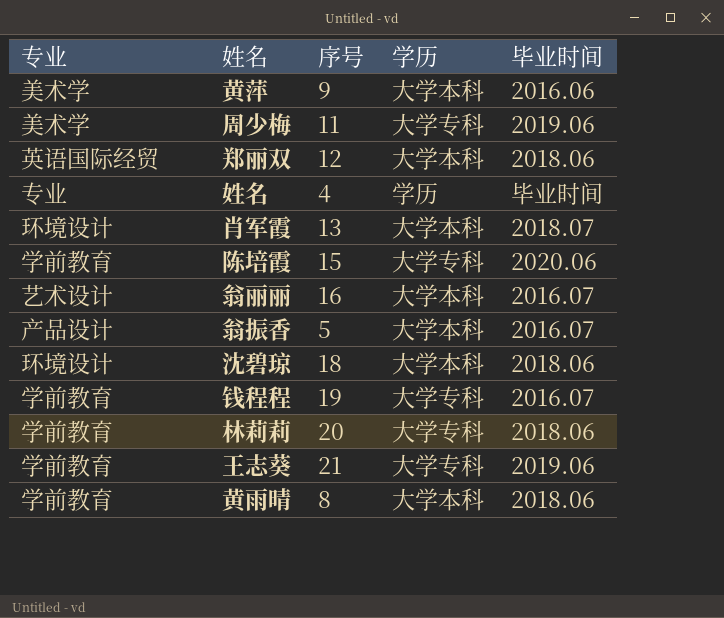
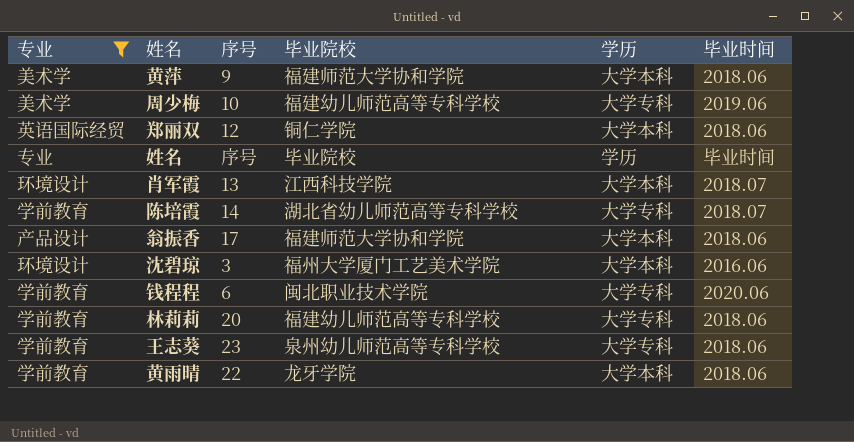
filter: none -> 专业 != 艺术设计
column 毕业院校 | position: none -> 4
黄萍 | 毕业时间: 2016.06 -> 2018.06
周少梅 | 序号: 11 -> 10
姓名 | 序号: 4 -> 序号
陈培霞 | 序号: 15 -> 14
陈培霞 | 毕业时间: 2020.06 -> 2018.07
翁振香 | 序号: 5 -> 17
翁振香 | 毕业时间: 2016.07 -> 2018.06
沈碧琼 | 序号: 18 -> 3
沈碧琼 | 毕业时间: 2018.06 -> 2016.06
钱程程 | 序号: 19 -> 6
钱程程 | 毕业时间: 2016.07 -> 2020.06
王志葵 | 序号: 21 -> 23
王志葵 | 毕业时间: 2019.06 -> 2018.06
黄雨晴 | 序号: 8 -> 22

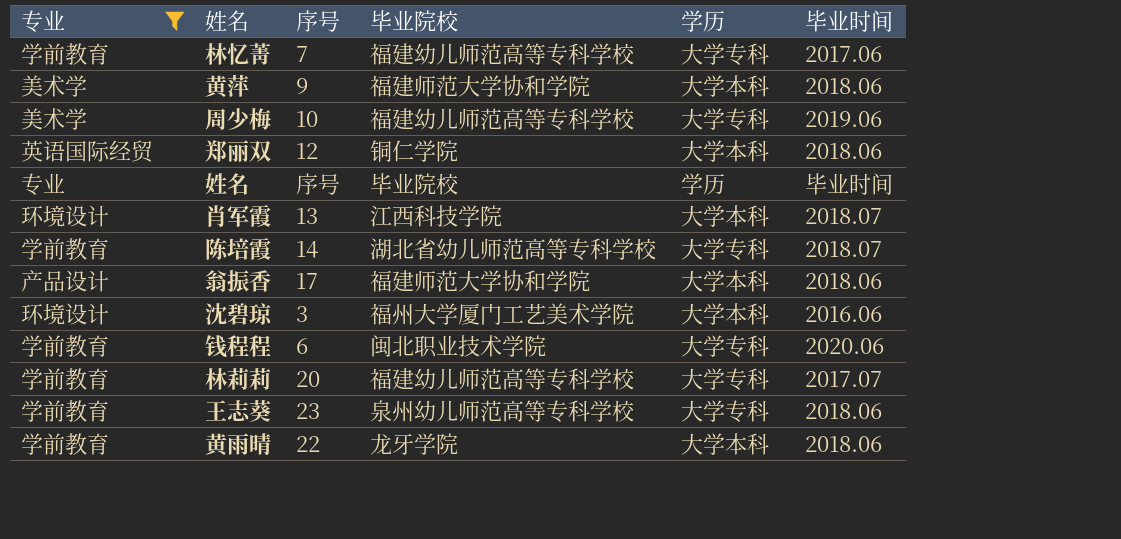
row 林忆菁: none -> 学前教育 | 7 | 福建幼儿师范高等专科学校 | 大学专科 | 2017.06
林莉莉 | 毕业时间: 2018.06 -> 2017.07

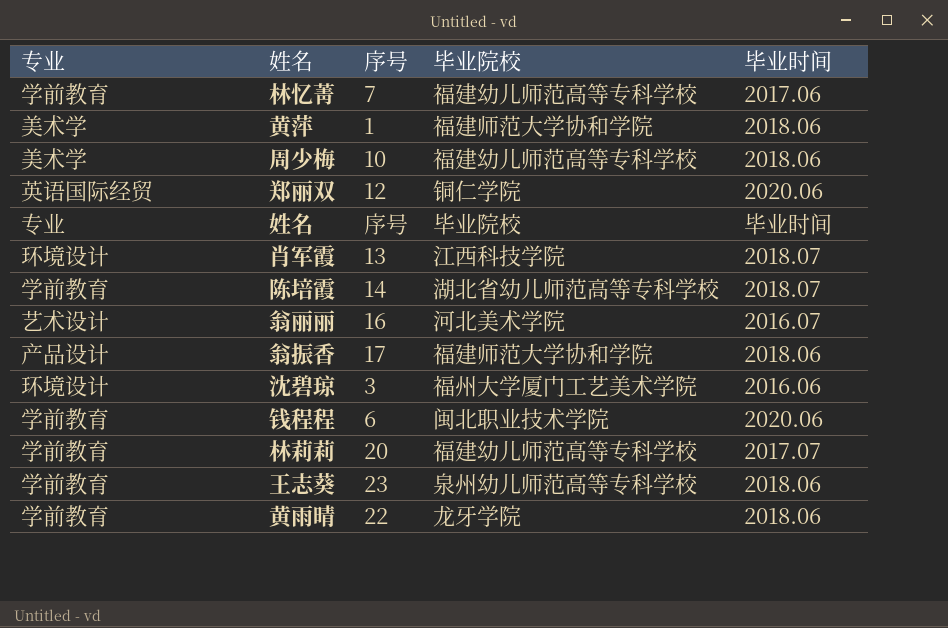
filter: 专业 != 艺术设计 -> none
column 学历 | position: 5 -> none
黄萍 | 序号: 9 -> 1
周少梅 | 毕业时间: 2019.06 -> 2018.06
郑丽双 | 毕业时间: 2018.06 -> 2020.06

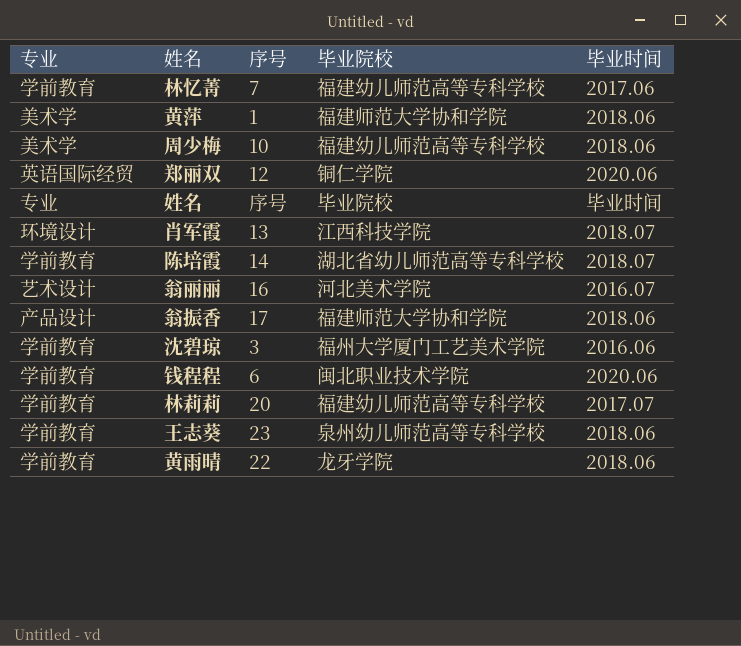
沈碧琼 | 专业: 环境设计 -> 学前教育

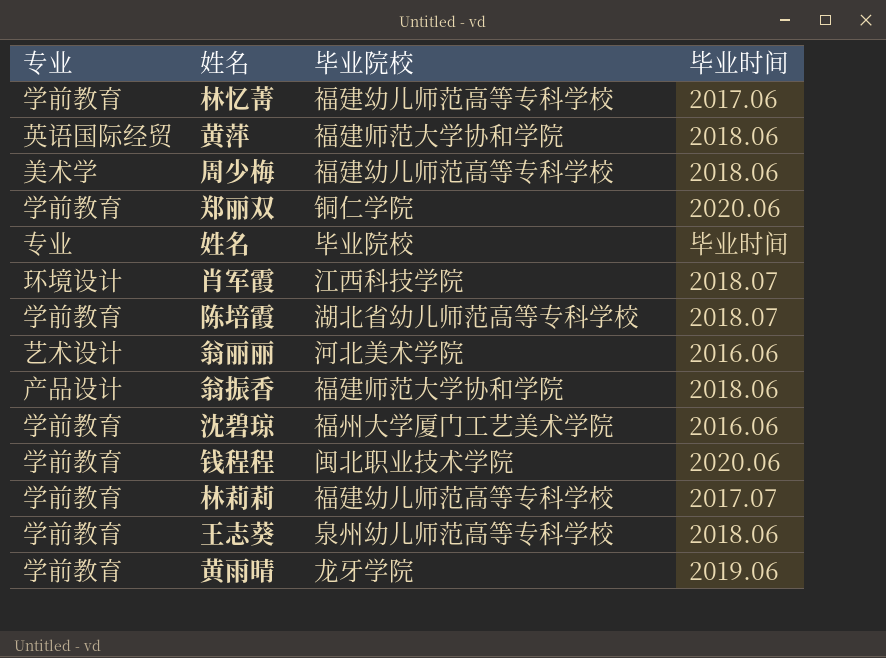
column 序号 | position: 3 -> none
黄萍 | 专业: 美术学 -> 英语国际经贸
郑丽双 | 专业: 英语国际经贸 -> 学前教育
翁丽丽 | 毕业时间: 2016.07 -> 2016.06
黄雨晴 | 毕业时间: 2018.06 -> 2019.06

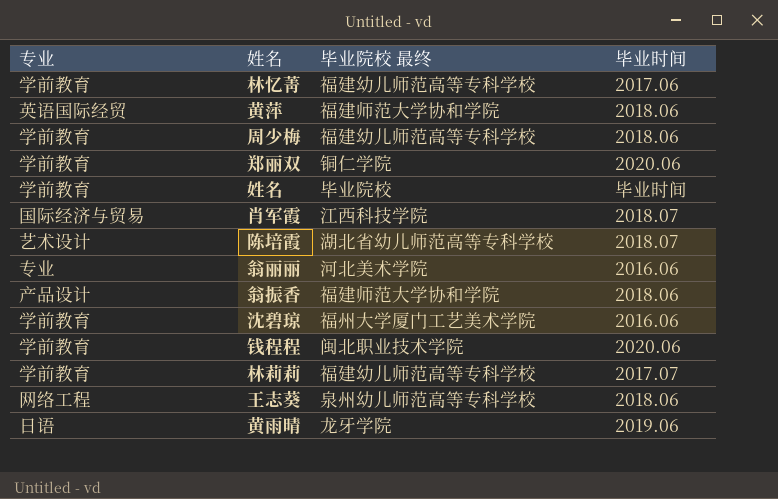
column name: 毕业院校 -> 毕业院校 最终
周少梅 | 专业: 美术学 -> 学前教育
姓名 | 专业: 专业 -> 学前教育
肖军霞 | 专业: 环境设计 -> 国际经济与贸易
陈培霞 | 专业: 学前教育 -> 艺术设计
翁丽丽 | 专业: 艺术设计 -> 专业
王志葵 | 专业: 学前教育 -> 网络工程
黄雨晴 | 专业: 学前教育 -> 日语

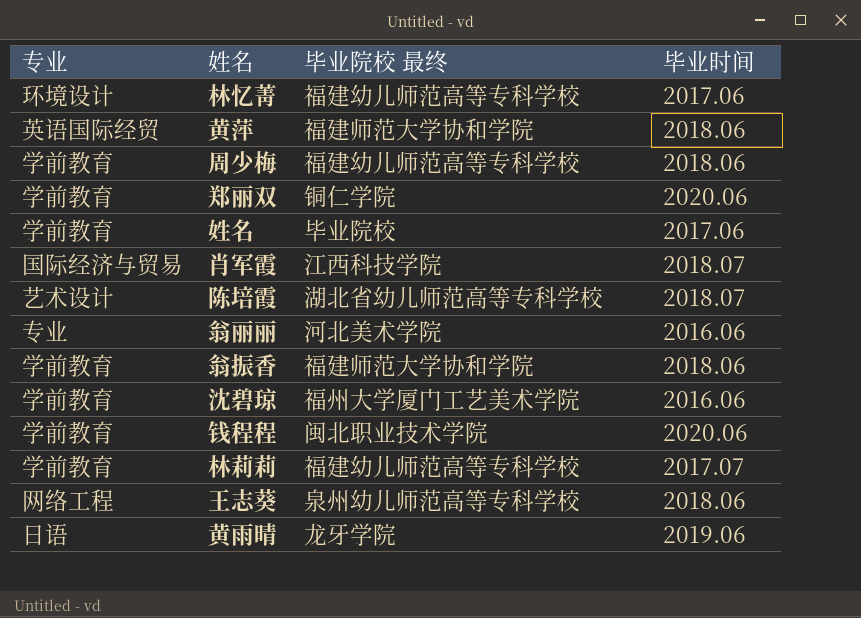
林忆菁 | 专业: 学前教育 -> 环境设计
姓名 | 毕业时间: 毕业时间 -> 2017.06
翁振香 | 专业: 产品设计 -> 学前教育

